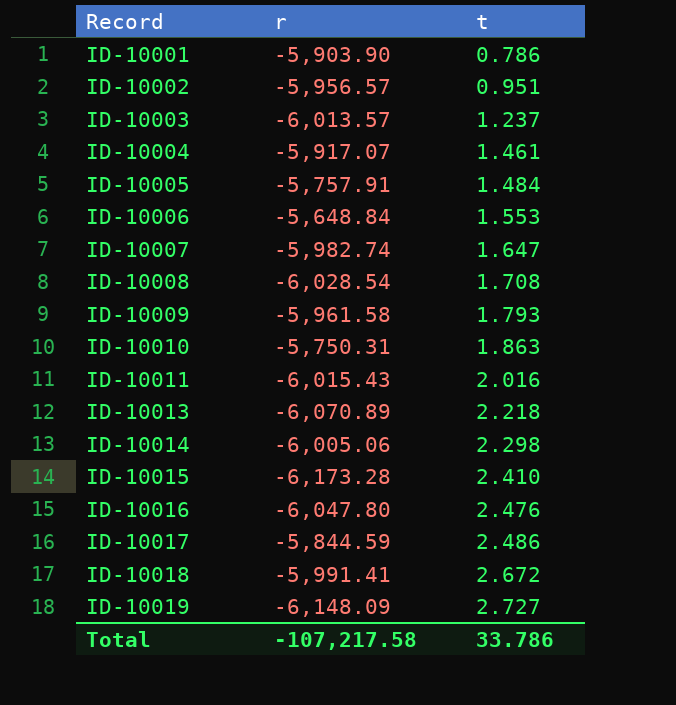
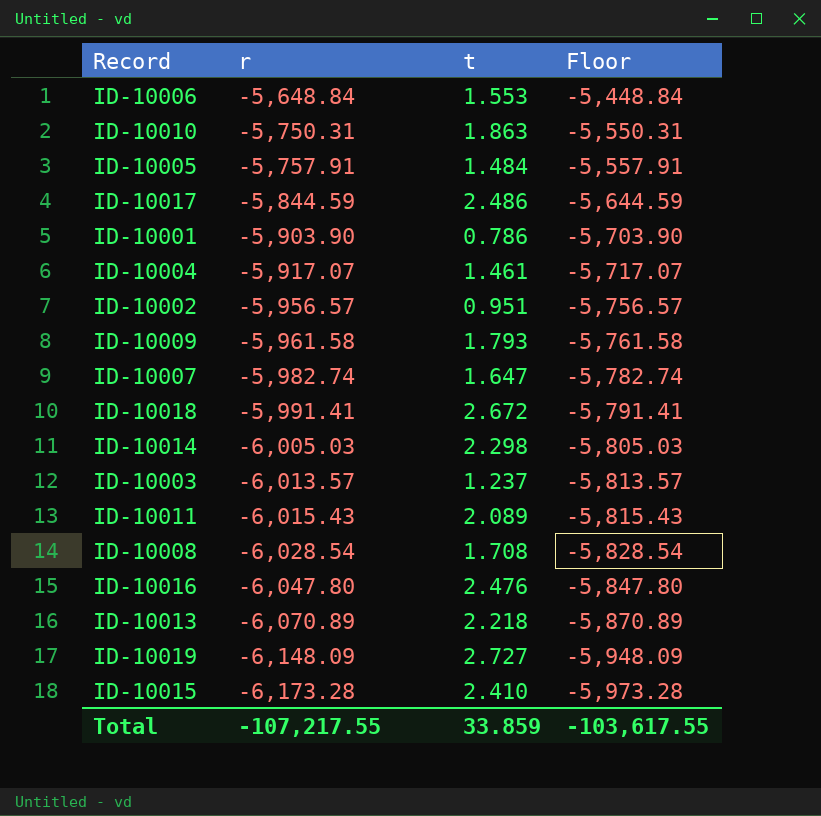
row order: Record ascending -> r descending
column Floor | formula: none -> [r] + 200
ID-10014 | r: -6,005.06 -> -6,005.03
ID-10011 | t: 2.016 -> 2.089
Total | r: -107,217.58 -> -107,217.55
Total | t: 33.786 -> 33.859

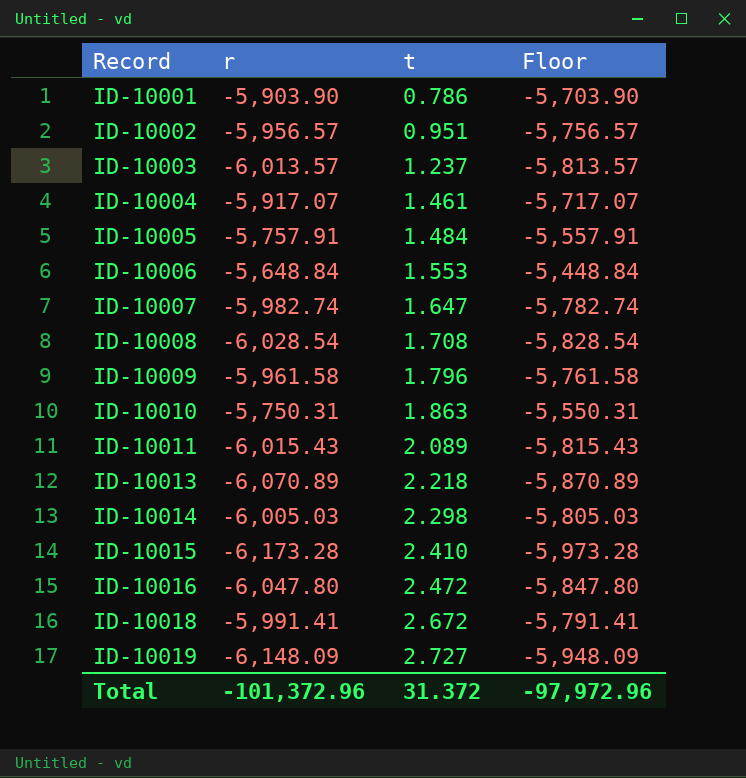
row order: r descending -> Record ascending
row ID-10017: -5,844.59 | 2.486 | -5,644.59 -> none
ID-10009 | t: 1.793 -> 1.796
ID-10016 | t: 2.476 -> 2.472
Total | r: -107,217.55 -> -101,372.96
Total | t: 33.859 -> 31.372
Total | Floor: -103,617.55 -> -97,972.96

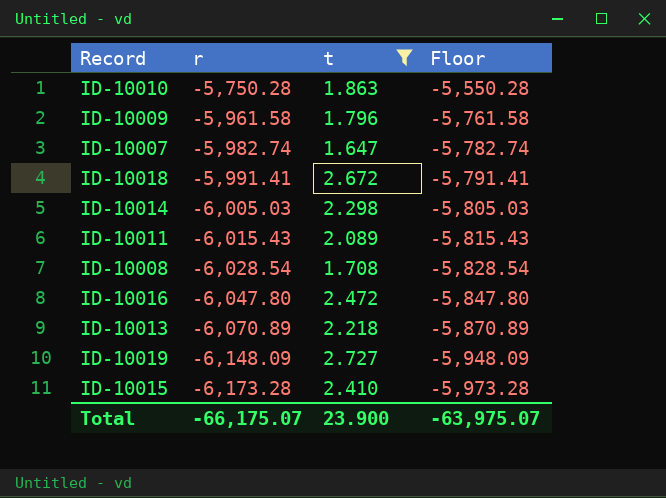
filter: none -> t >= 1.647
row order: Record ascending -> r descending
ID-10010 | r: -5,750.31 -> -5,750.28
ID-10010 | Floor: -5,550.31 -> -5,550.28
Total | r: -101,372.96 -> -66,175.07
Total | t: 31.372 -> 23.900
Total | Floor: -97,972.96 -> -63,975.07

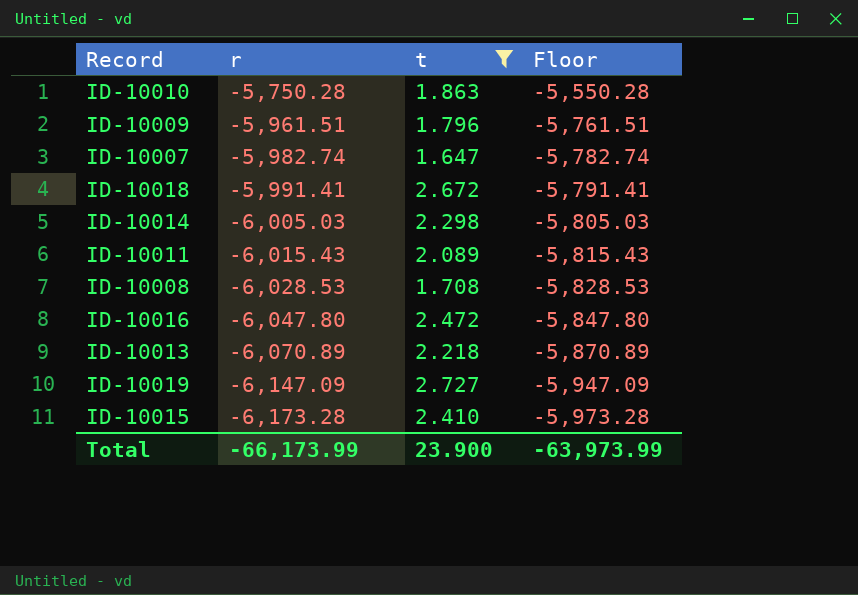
ID-10009 | r: -5,961.58 -> -5,961.51
ID-10009 | Floor: -5,761.58 -> -5,761.51
ID-10008 | r: -6,028.54 -> -6,028.53
ID-10008 | Floor: -5,828.54 -> -5,828.53
ID-10019 | r: -6,148.09 -> -6,147.09
ID-10019 | Floor: -5,948.09 -> -5,947.09
Total | r: -66,175.07 -> -66,173.99
Total | Floor: -63,975.07 -> -63,973.99

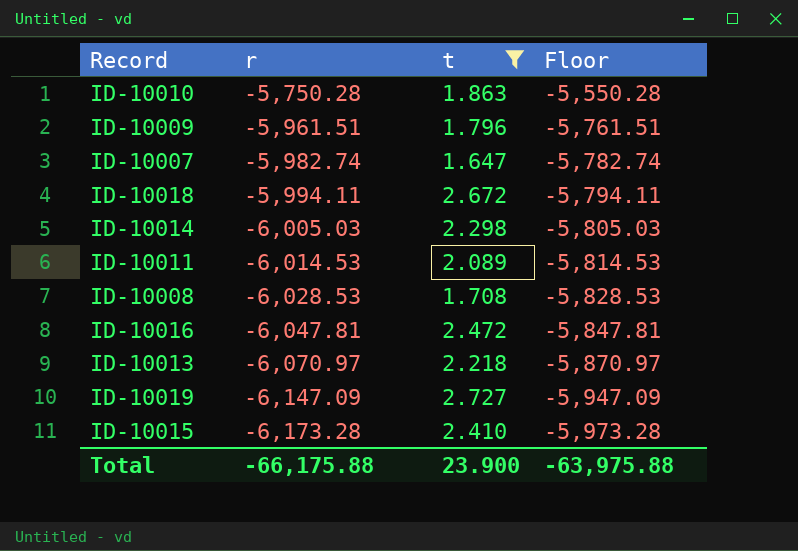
ID-10018 | r: -5,991.41 -> -5,994.11
ID-10018 | Floor: -5,791.41 -> -5,794.11
ID-10011 | r: -6,015.43 -> -6,014.53
ID-10011 | Floor: -5,815.43 -> -5,814.53
ID-10016 | r: -6,047.80 -> -6,047.81
ID-10016 | Floor: -5,847.80 -> -5,847.81
ID-10013 | r: -6,070.89 -> -6,070.97
ID-10013 | Floor: -5,870.89 -> -5,870.97
Total | r: -66,173.99 -> -66,175.88
Total | Floor: -63,973.99 -> -63,975.88

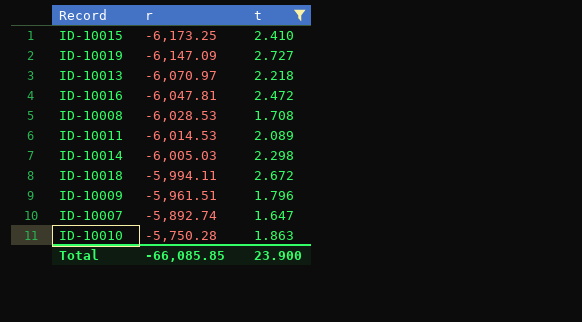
row order: r descending -> r ascending
column Floor | formula: [r] + 200 -> none
ID-10015 | r: -6,173.28 -> -6,173.25
ID-10007 | r: -5,982.74 -> -5,892.74
Total | r: -66,175.88 -> -66,085.85

